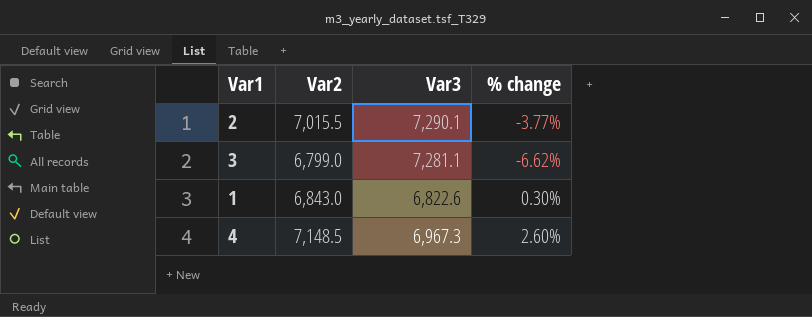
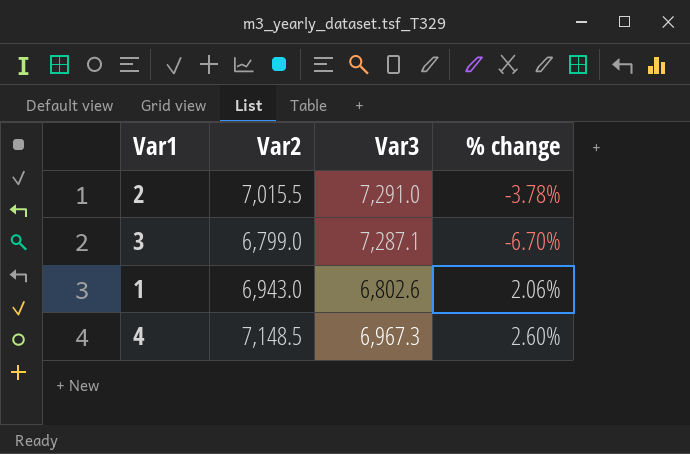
2 | Var3: 7,290.1 -> 7,291.0
2 | % change: -3.77% -> -3.78%
3 | Var3: 7,281.1 -> 7,287.1
3 | % change: -6.62% -> -6.70%
1 | Var2: 6,843.0 -> 6,943.0
1 | Var3: 6,822.6 -> 6,802.6
1 | % change: 0.30% -> 2.06%

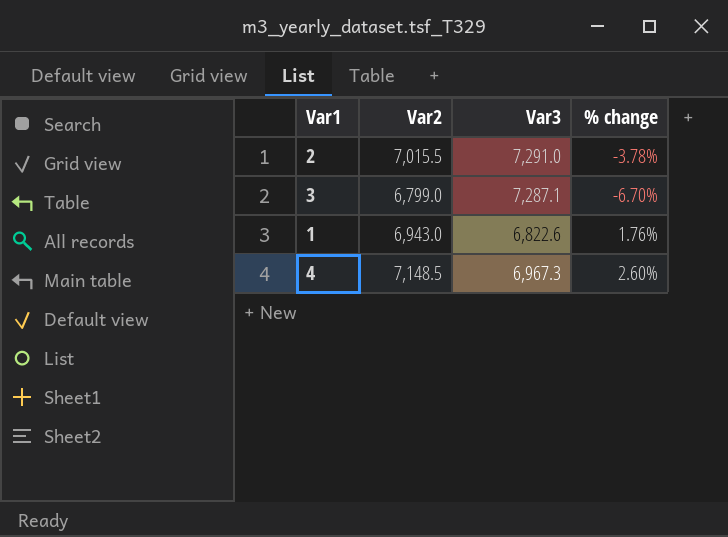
1 | Var3: 6,802.6 -> 6,822.6
1 | % change: 2.06% -> 1.76%

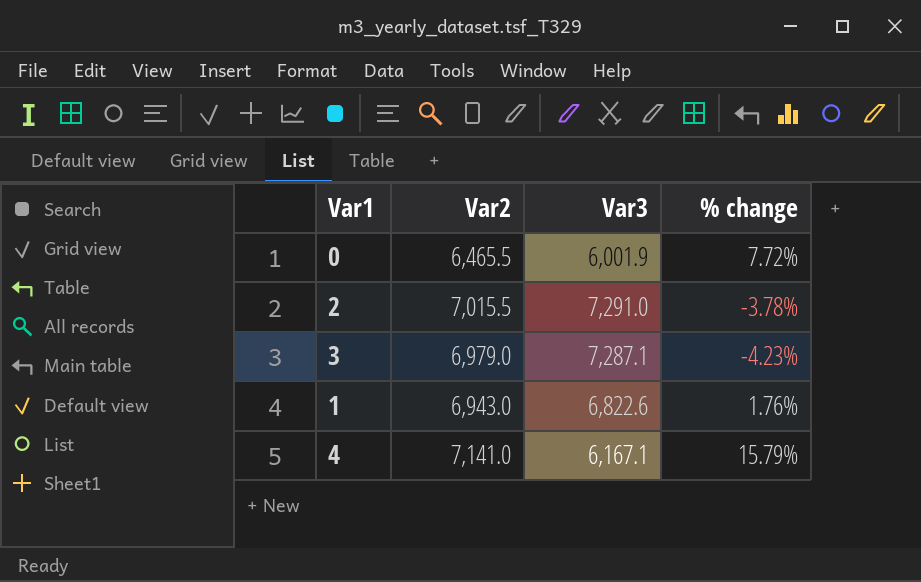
row 0: none -> 6,465.5 | 6,001.9 | 7.72%
3 | Var2: 6,799.0 -> 6,979.0
3 | % change: -6.70% -> -4.23%
4 | Var2: 7,148.5 -> 7,141.0
4 | Var3: 6,967.3 -> 6,167.1
4 | % change: 2.60% -> 15.79%

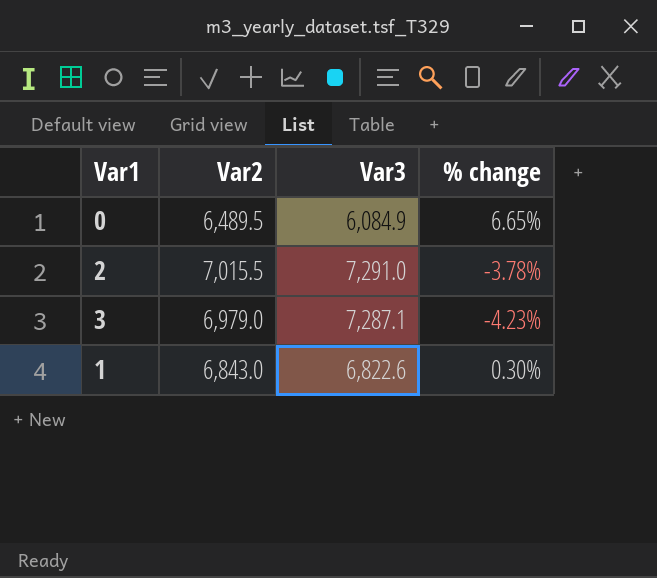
row 4: 7,141.0 | 6,167.1 | 15.79% -> none
0 | Var2: 6,465.5 -> 6,489.5
0 | Var3: 6,001.9 -> 6,084.9
0 | % change: 7.72% -> 6.65%
1 | Var2: 6,943.0 -> 6,843.0
1 | % change: 1.76% -> 0.30%

